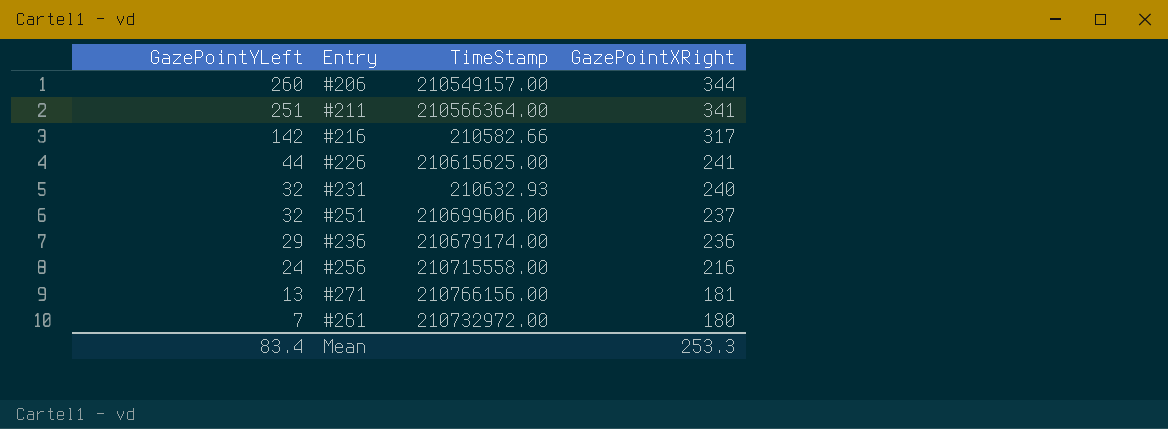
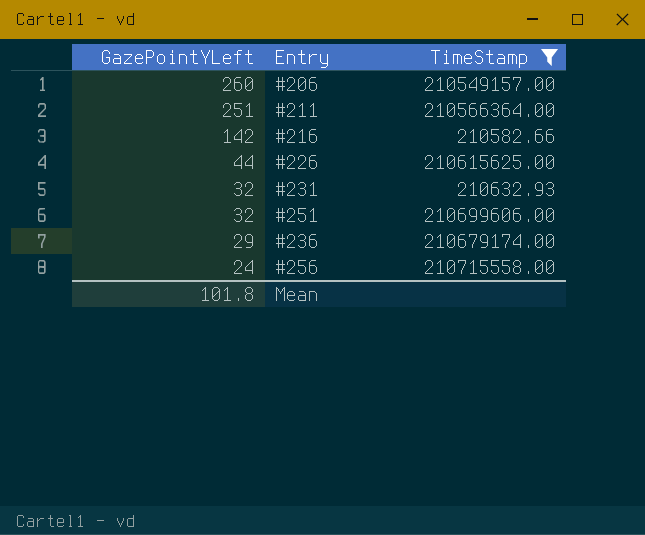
filter: none -> TimeStamp <= 210715558.00
column GazePointXRight | position: 4 -> none
Mean | GazePointYLeft: 83.4 -> 101.8

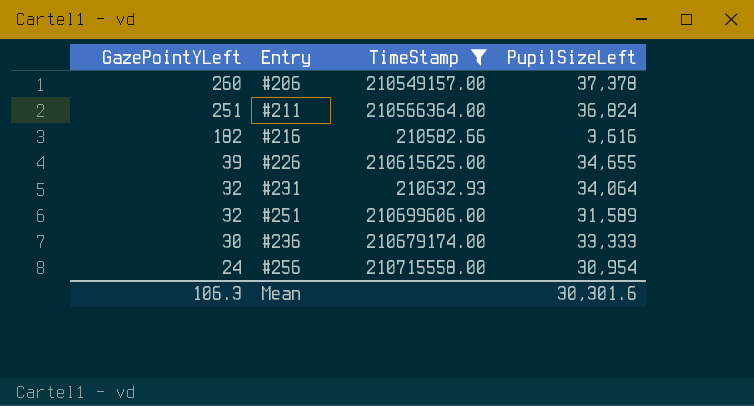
column PupilSizeLeft | position: none -> 4
#216 | GazePointYLeft: 142 -> 182
#226 | GazePointYLeft: 44 -> 39
#236 | GazePointYLeft: 29 -> 30
Mean | GazePointYLeft: 101.8 -> 106.3

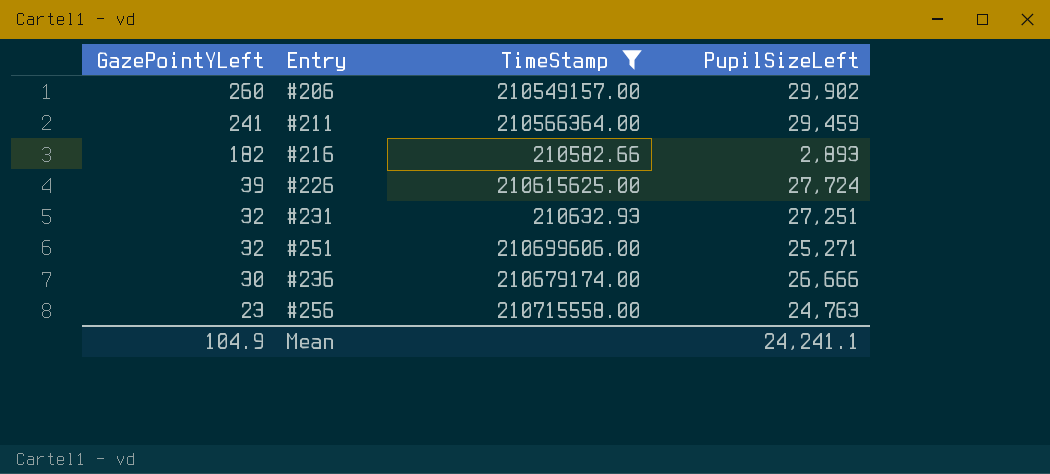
#206 | PupilSizeLeft: 37,378 -> 29,902
#211 | GazePointYLeft: 251 -> 241
#211 | PupilSizeLeft: 36,824 -> 29,459
#216 | PupilSizeLeft: 3,616 -> 2,893
#226 | PupilSizeLeft: 34,655 -> 27,724
#231 | PupilSizeLeft: 34,064 -> 27,251
#251 | PupilSizeLeft: 31,589 -> 25,271
#236 | PupilSizeLeft: 33,333 -> 26,666
#256 | GazePointYLeft: 24 -> 23
#256 | PupilSizeLeft: 30,954 -> 24,763
Mean | GazePointYLeft: 106.3 -> 104.9
Mean | PupilSizeLeft: 30,301.6 -> 24,241.1

